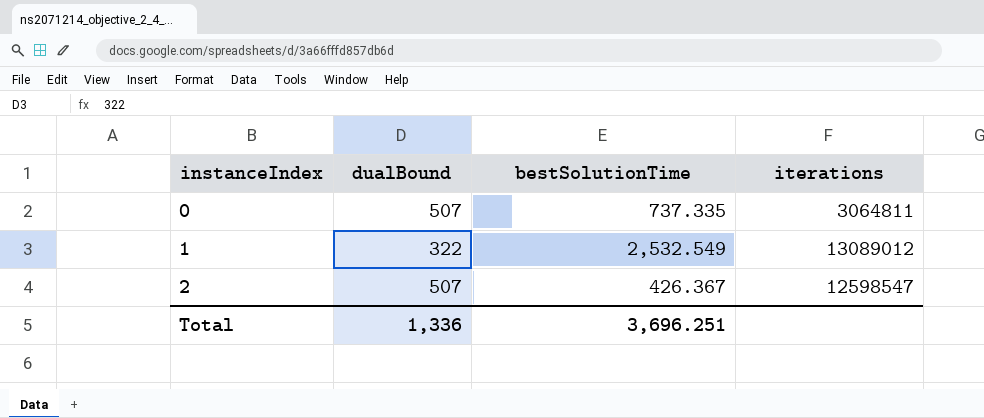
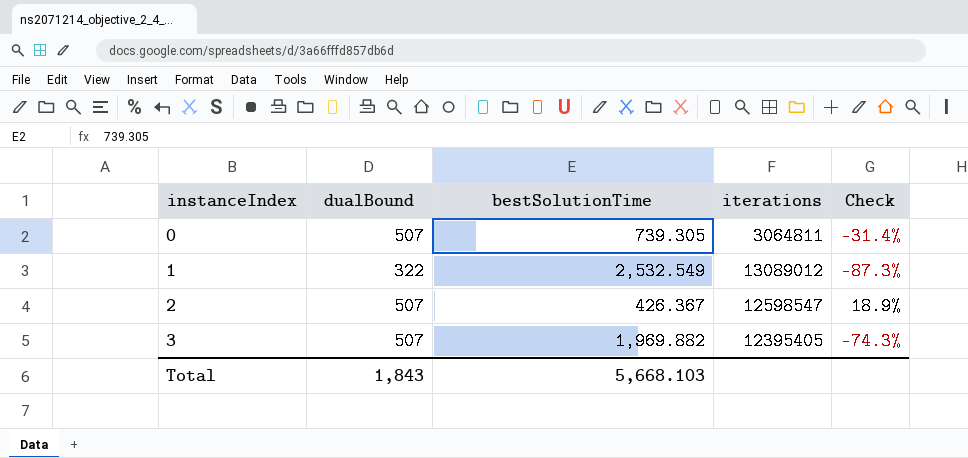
column Check | formula: none -> ([dualBound] - [bestSolutionTime]) / [bestSolutionTime]
0 | bestSolutionTime: 737.335 -> 739.305
row 3: none -> 507 | 1,969.882 | 12395405 | -74.3%
Total | dualBound: 1,336 -> 1,843
Total | bestSolutionTime: 3,696.251 -> 5,668.103

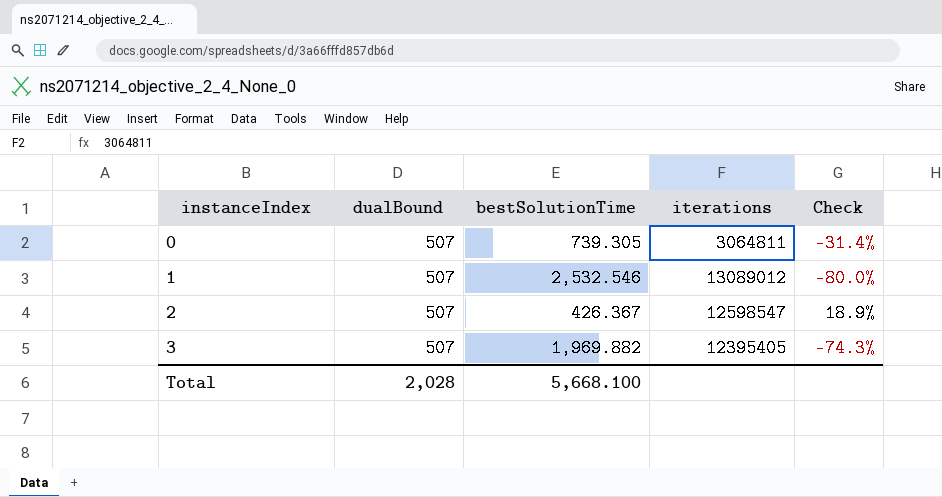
1 | dualBound: 322 -> 507
1 | bestSolutionTime: 2,532.549 -> 2,532.546
1 | Check: -87.3% -> -80.0%
Total | dualBound: 1,843 -> 2,028
Total | bestSolutionTime: 5,668.103 -> 5,668.100

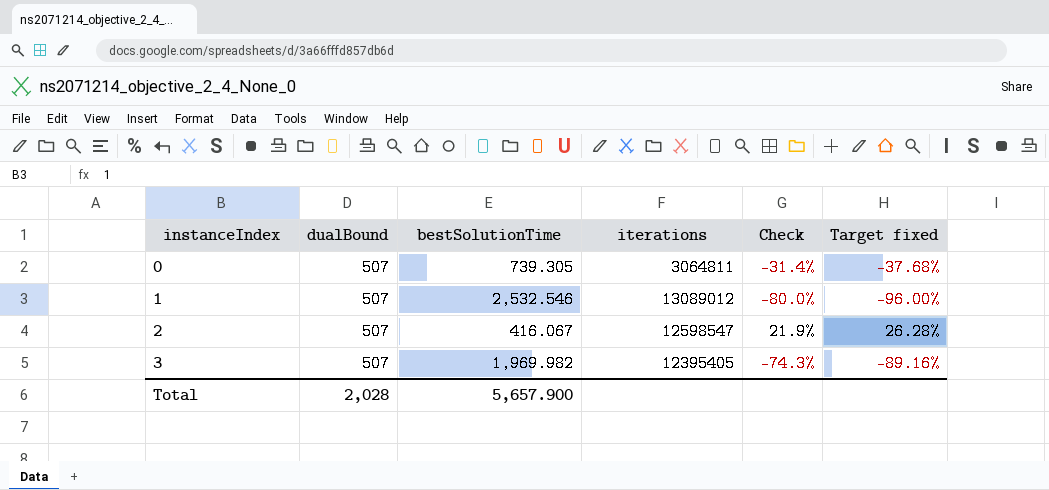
column Target fixed | formula: none -> [Check] * 1.2
2 | bestSolutionTime: 426.367 -> 416.067
2 | Check: 18.9% -> 21.9%
3 | bestSolutionTime: 1,969.882 -> 1,969.982
Total | bestSolutionTime: 5,668.100 -> 5,657.900

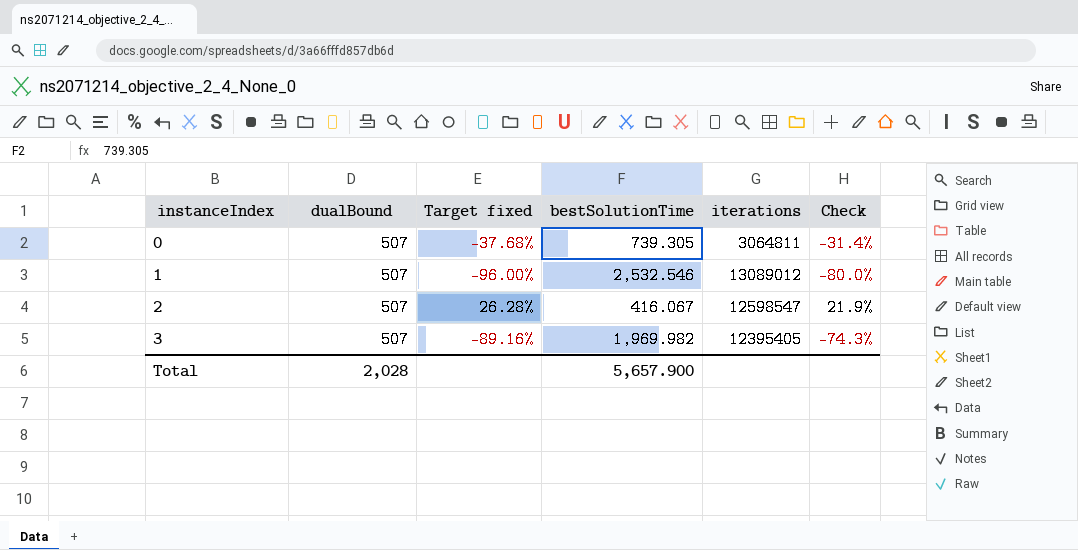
column Target fixed | position: 6 -> 3

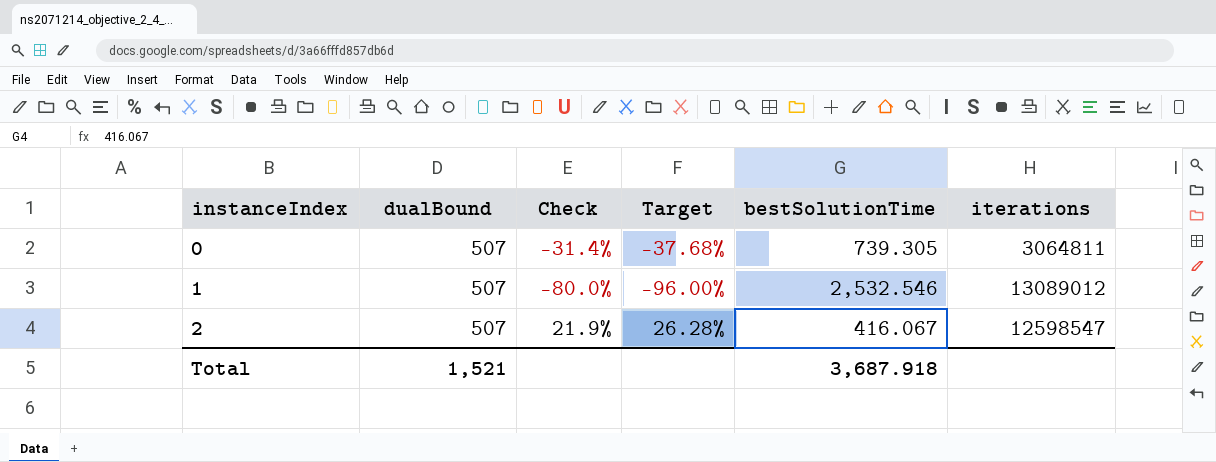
column Check | position: 6 -> 3
column name: Target fixed -> Target
row 3: 507 | -89.16% | 1,969.982 | 12395405 | -74.3% -> none
Total | dualBound: 2,028 -> 1,521
Total | bestSolutionTime: 5,657.900 -> 3,687.918

